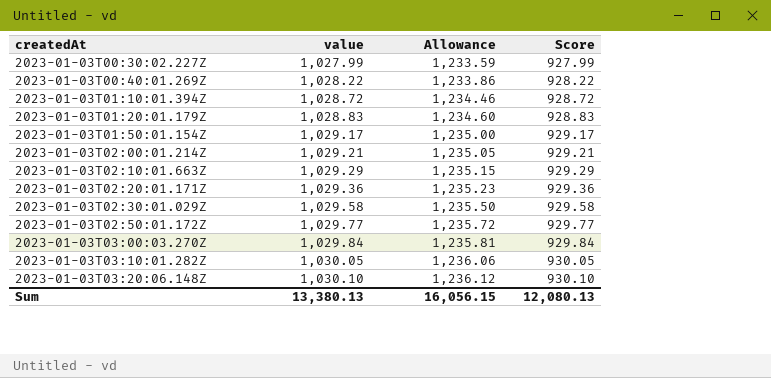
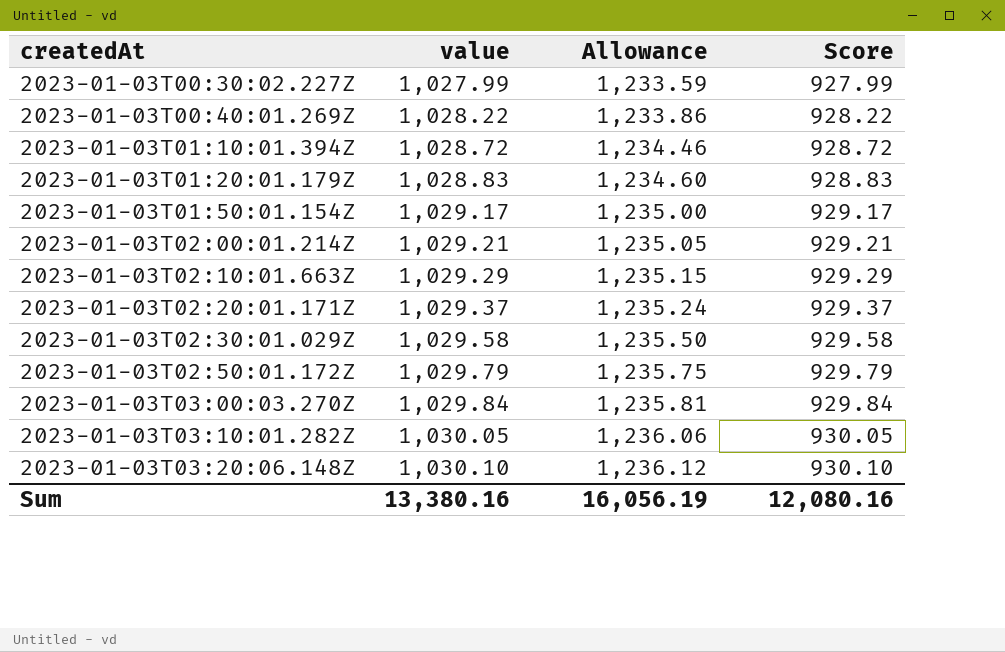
2023-01-03T02:20:01.171Z | value: 1,029.36 -> 1,029.37
2023-01-03T02:20:01.171Z | Allowance: 1,235.23 -> 1,235.24
2023-01-03T02:20:01.171Z | Score: 929.36 -> 929.37
2023-01-03T02:50:01.172Z | value: 1,029.77 -> 1,029.79
2023-01-03T02:50:01.172Z | Allowance: 1,235.72 -> 1,235.75
2023-01-03T02:50:01.172Z | Score: 929.77 -> 929.79
Sum | value: 13,380.13 -> 13,380.16
Sum | Allowance: 16,056.15 -> 16,056.19
Sum | Score: 12,080.13 -> 12,080.16

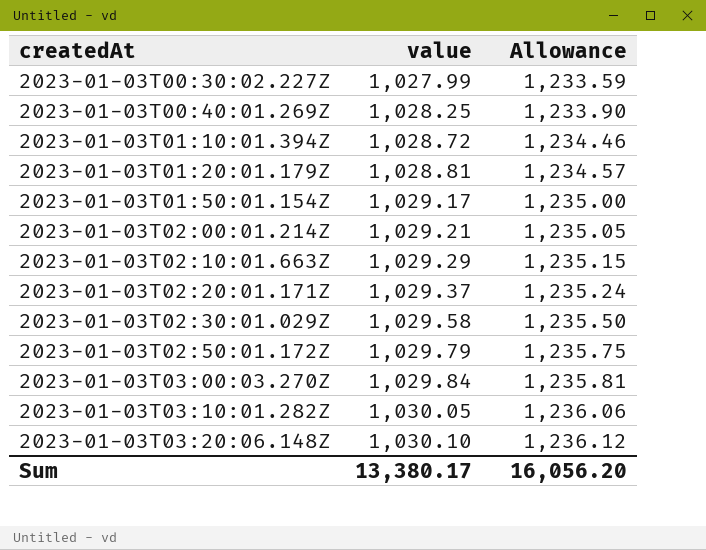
column Score | formula: [value] - 100 -> none
2023-01-03T00:40:01.269Z | value: 1,028.22 -> 1,028.25
2023-01-03T00:40:01.269Z | Allowance: 1,233.86 -> 1,233.90
2023-01-03T01:20:01.179Z | value: 1,028.83 -> 1,028.81
2023-01-03T01:20:01.179Z | Allowance: 1,234.60 -> 1,234.57
Sum | value: 13,380.16 -> 13,380.17
Sum | Allowance: 16,056.19 -> 16,056.20

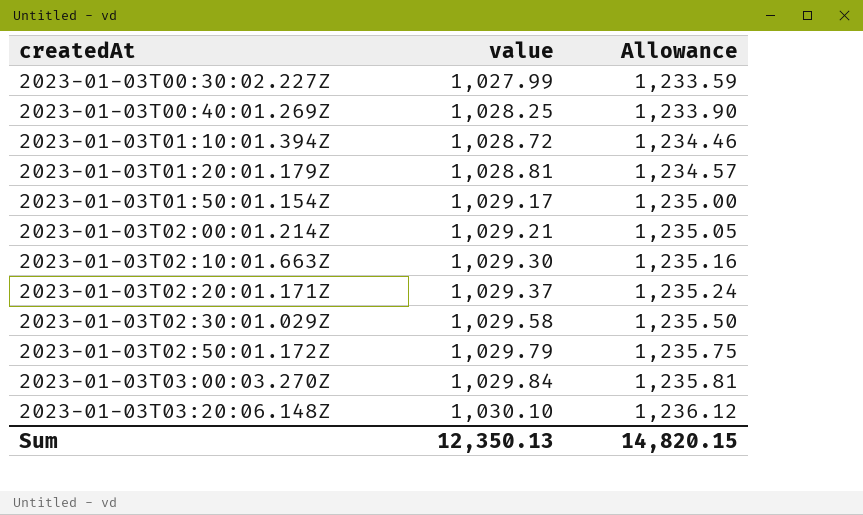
row 2023-01-03T03:10:01.282Z: 1,030.05 | 1,236.06 -> none
2023-01-03T02:10:01.663Z | value: 1,029.29 -> 1,029.30
2023-01-03T02:10:01.663Z | Allowance: 1,235.15 -> 1,235.16
Sum | value: 13,380.17 -> 12,350.13
Sum | Allowance: 16,056.20 -> 14,820.15

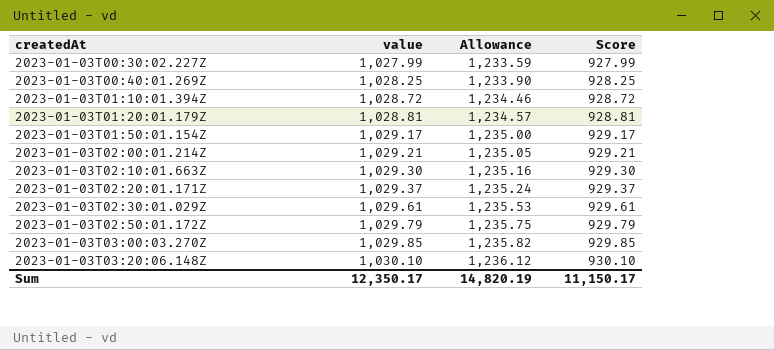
column Score | formula: none -> [value] - 100
2023-01-03T02:30:01.029Z | value: 1,029.58 -> 1,029.61
2023-01-03T02:30:01.029Z | Allowance: 1,235.50 -> 1,235.53
2023-01-03T03:00:03.270Z | value: 1,029.84 -> 1,029.85
2023-01-03T03:00:03.270Z | Allowance: 1,235.81 -> 1,235.82
Sum | value: 12,350.13 -> 12,350.17
Sum | Allowance: 14,820.15 -> 14,820.19

